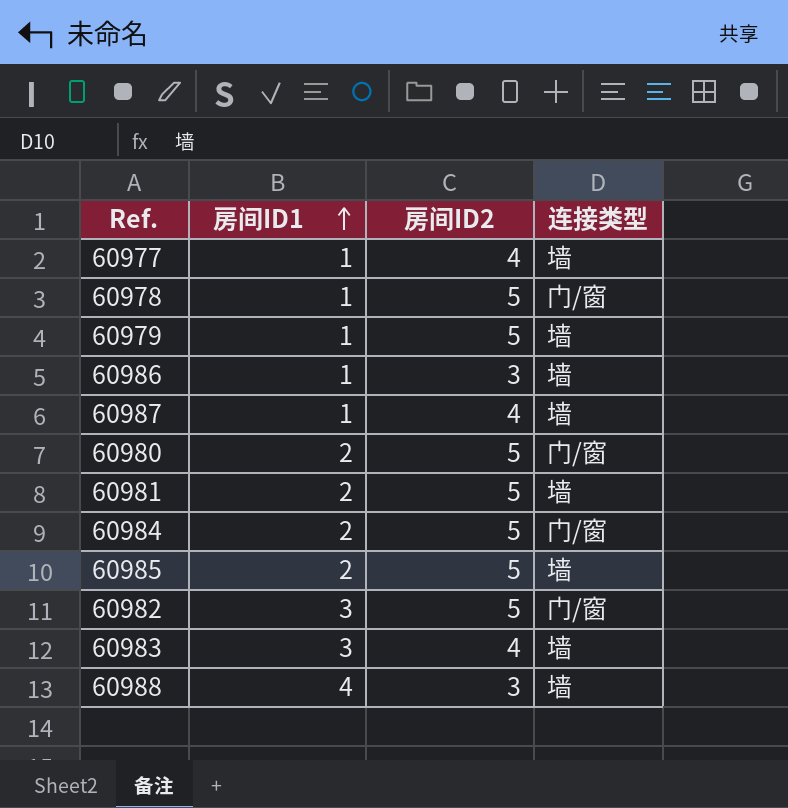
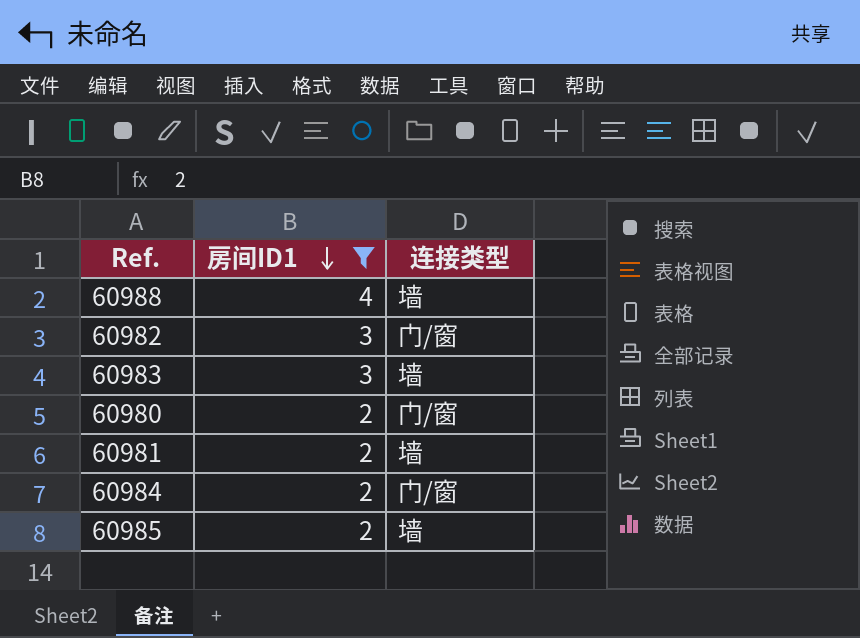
filter: none -> 房间ID1 != 1
row order: 房间ID1 ascending -> 房间ID1 descending
column 房间ID2 | position: 3 -> none

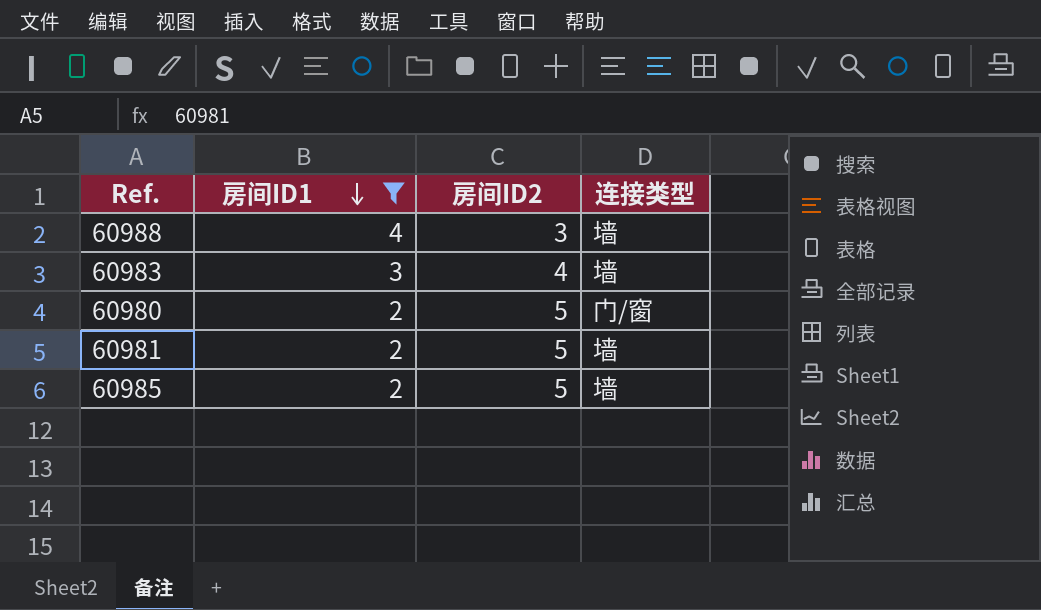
column 房间ID2 | position: none -> 3
row 60982: 3 | 门/窗 -> none
row 60984: 2 | 门/窗 -> none

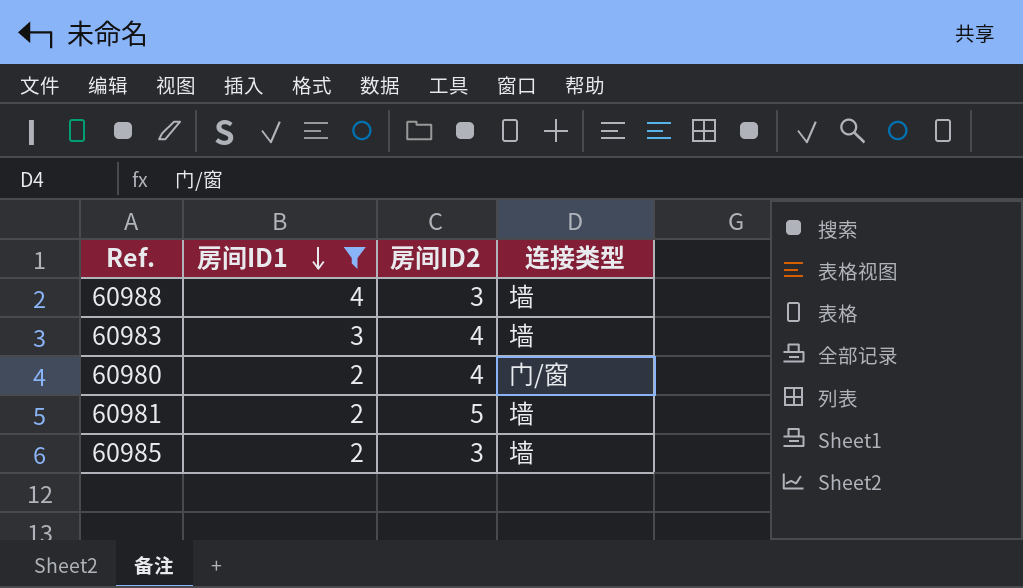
60980 | 房间ID2: 5 -> 4
60985 | 房间ID2: 5 -> 3

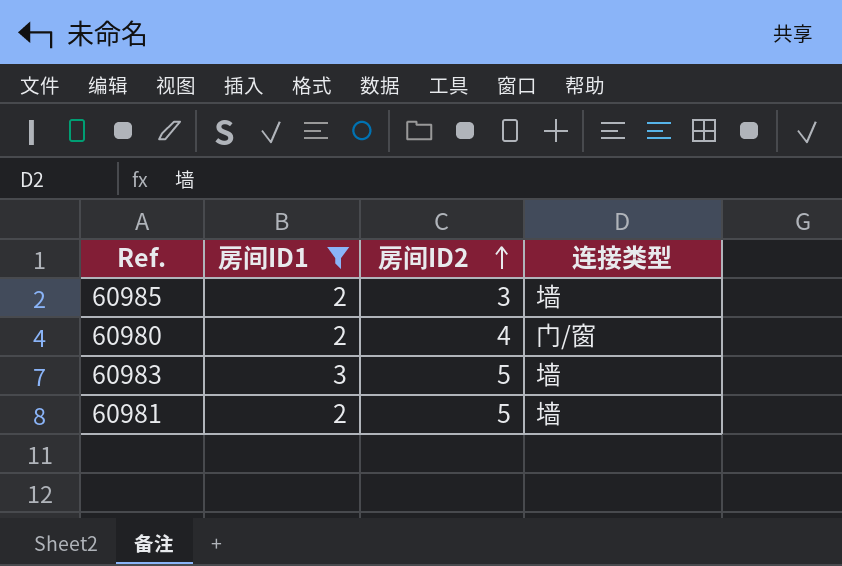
row order: 房间ID1 descending -> 房间ID2 ascending
row 60988: 4 | 3 | 墙 -> none
60983 | 房间ID2: 4 -> 5

